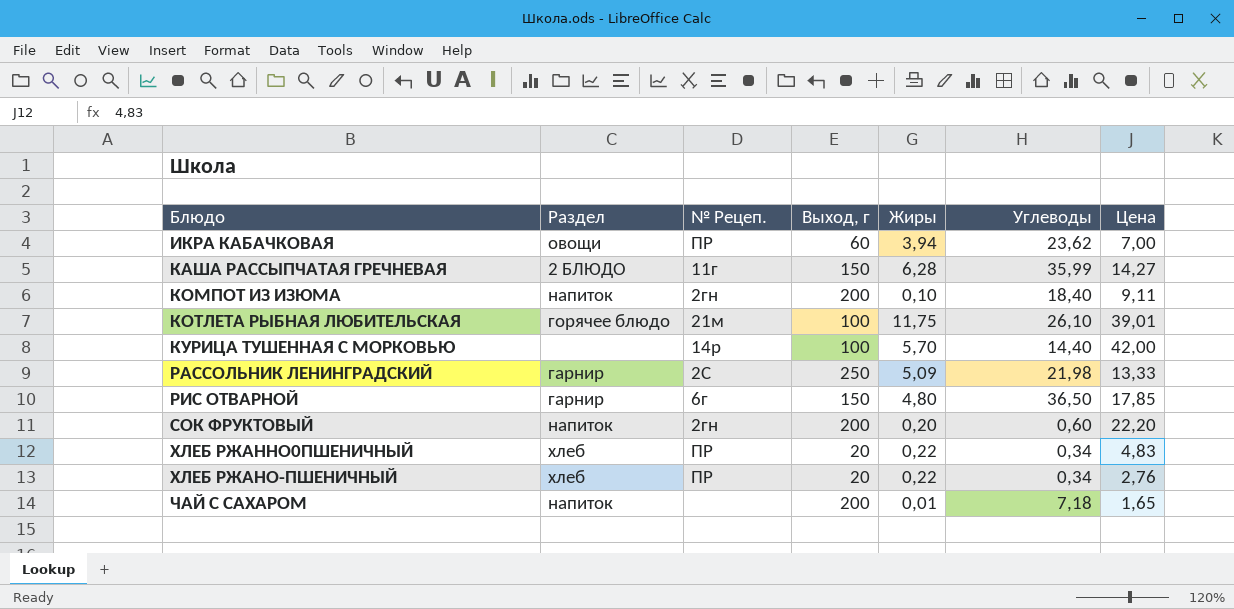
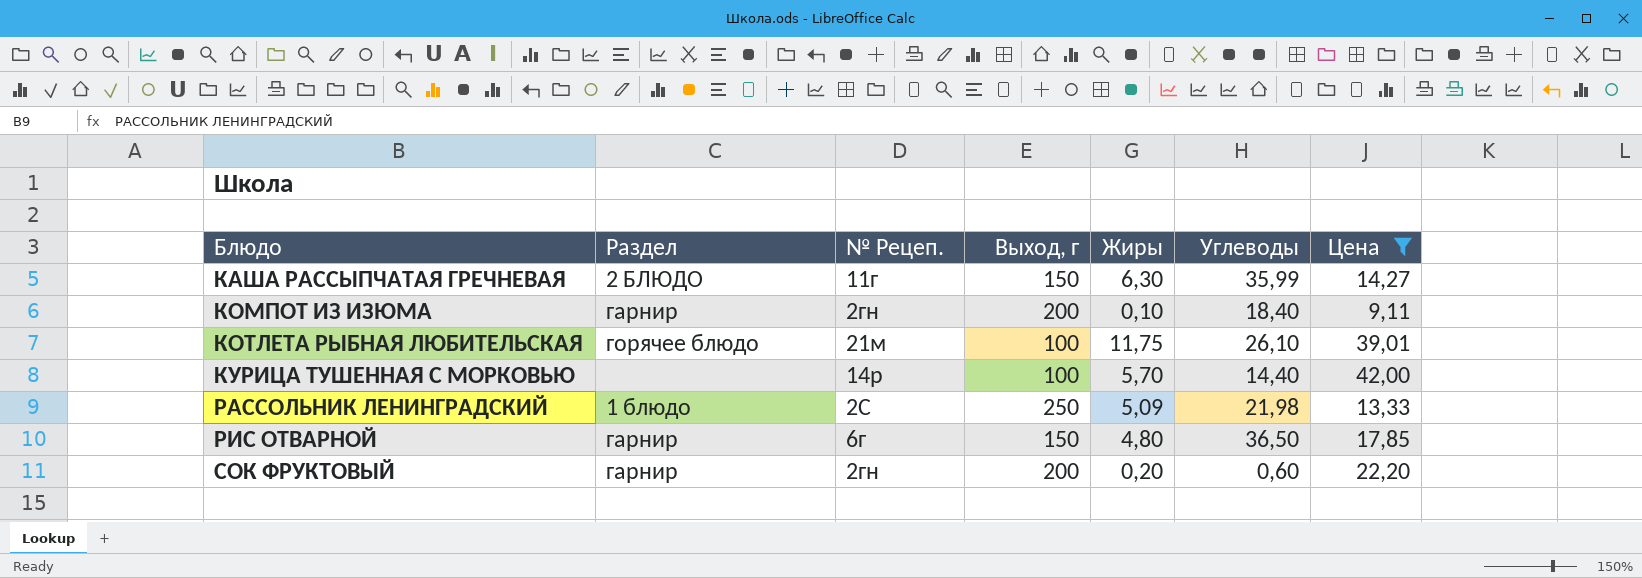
filter: none -> Цена >= 9,11
КАША РАССЫПЧАТАЯ ГРЕЧНЕВАЯ | Жиры: 6,28 -> 6,30
КОМПОТ ИЗ ИЗЮМА | Раздел: напиток -> гарнир
РАССОЛЬНИК ЛЕНИНГРАДСКИЙ | Раздел: гарнир -> 1 блюдо
СОК ФРУКТОВЫЙ | Раздел: напиток -> гарнир

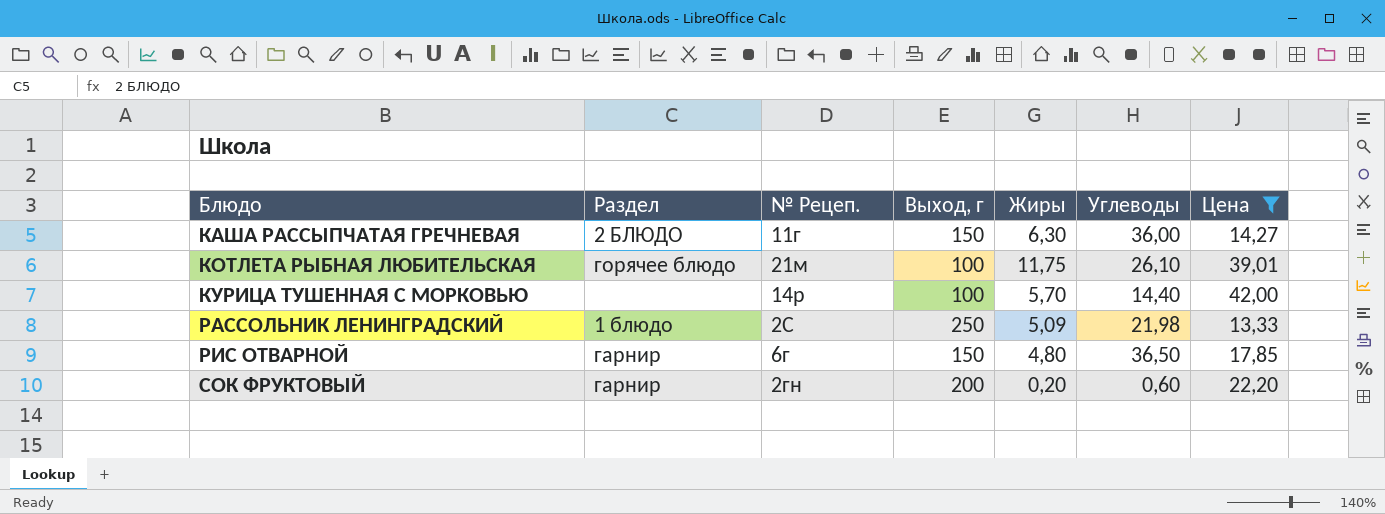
row КОМПОТ ИЗ ИЗЮМА: гарнир | 2гн | 200 | 0,10 | 18,40 | 9,11 -> none
КАША РАССЫПЧАТАЯ ГРЕЧНЕВАЯ | Углеводы: 35,99 -> 36,00

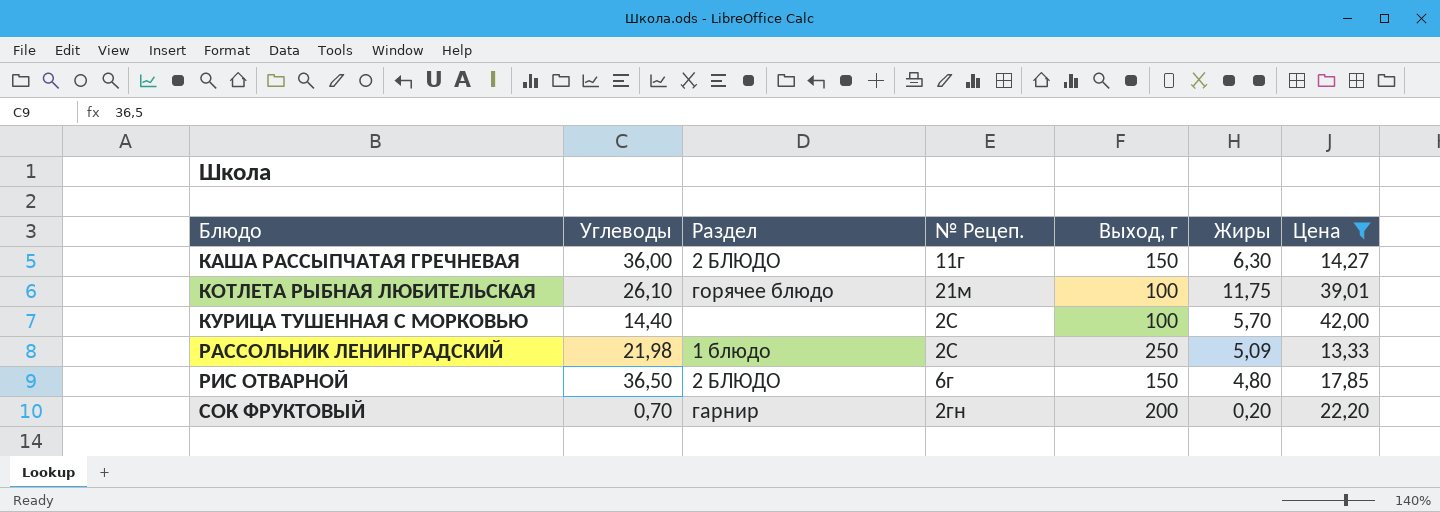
column Углеводы | position: 6 -> 2
КУРИЦА ТУШЕННАЯ С МОРКОВЬЮ | № Рецеп.: 14р -> 2С
РИС ОТВАРНОЙ | Раздел: гарнир -> 2 БЛЮДО
СОК ФРУКТОВЫЙ | Углеводы: 0,60 -> 0,70

